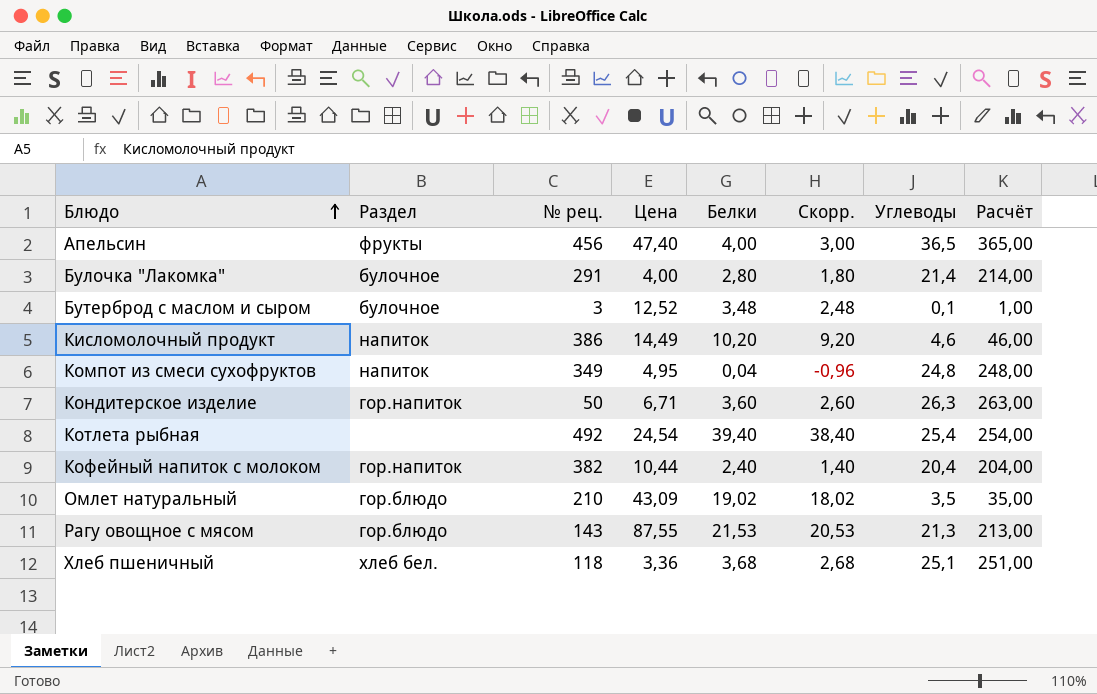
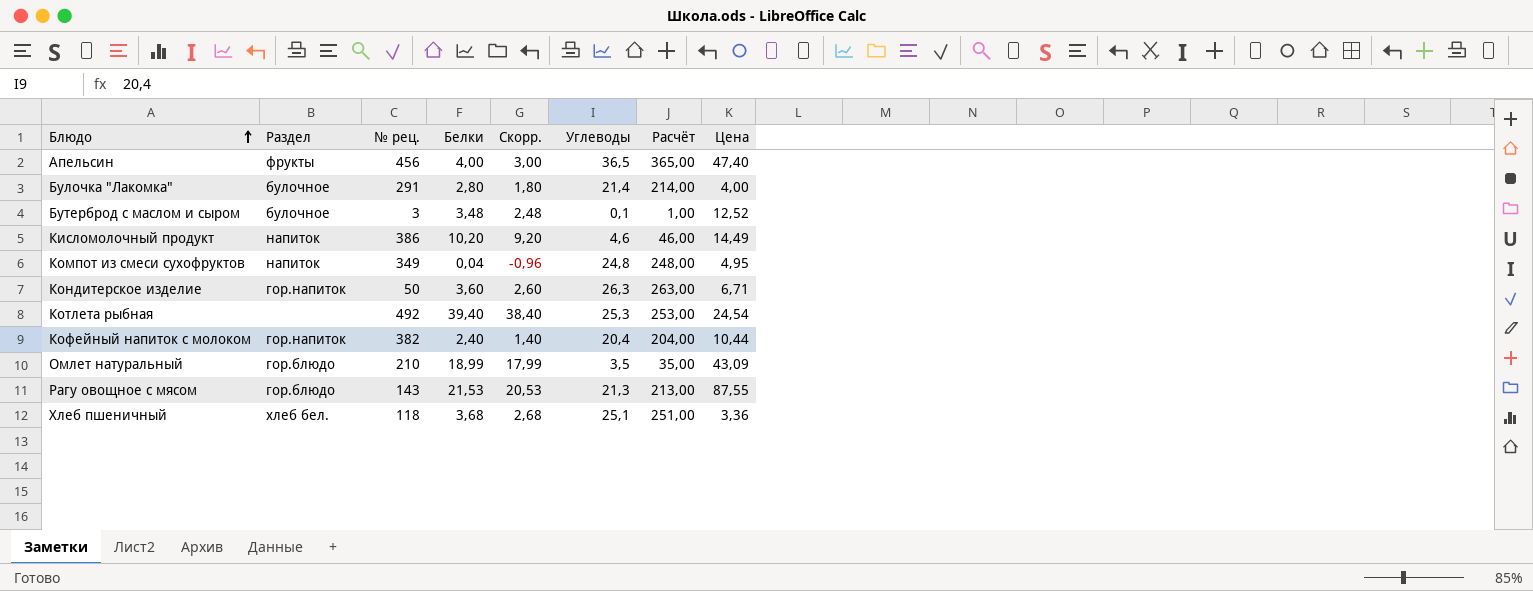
column Цена | position: 4 -> 8
Котлета рыбная | Углеводы: 25,4 -> 25,3
Котлета рыбная | Расчёт: 254,00 -> 253,00
Омлет натуральный | Белки: 19,02 -> 18,99
Омлет натуральный | Скорр.: 18,02 -> 17,99

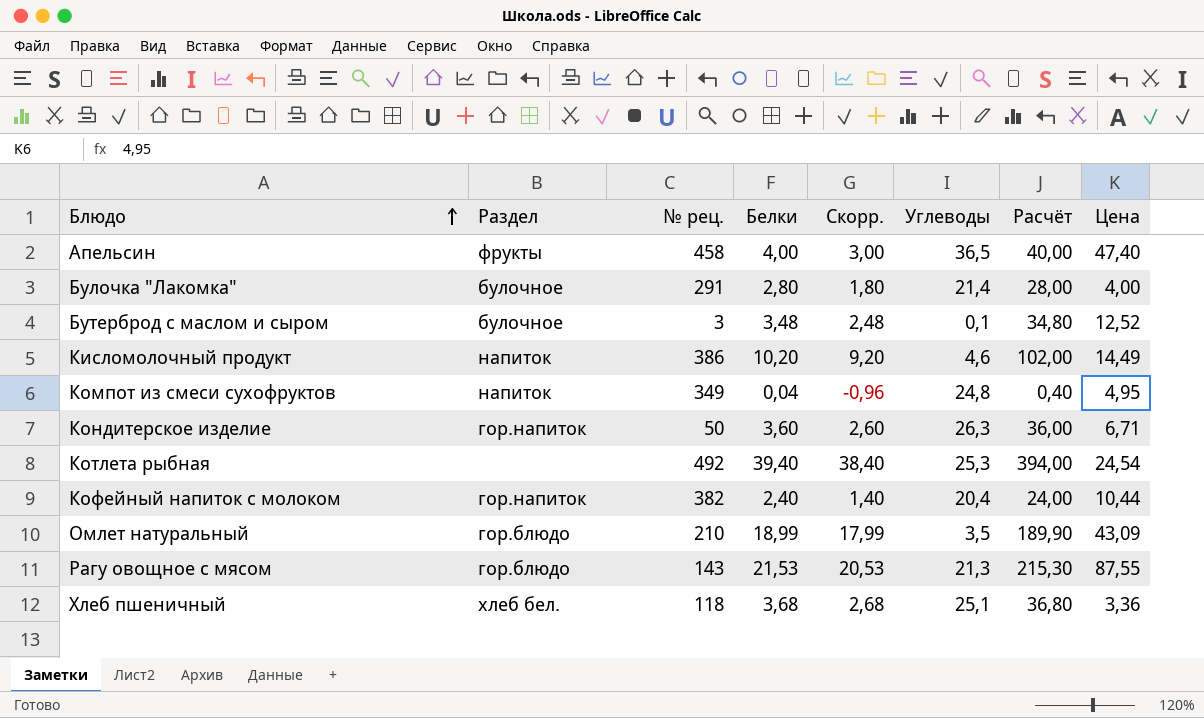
column Расчёт | formula: [Углеводы] * 10 -> [Белки] * 10
Апельсин | № рец.: 456 -> 458

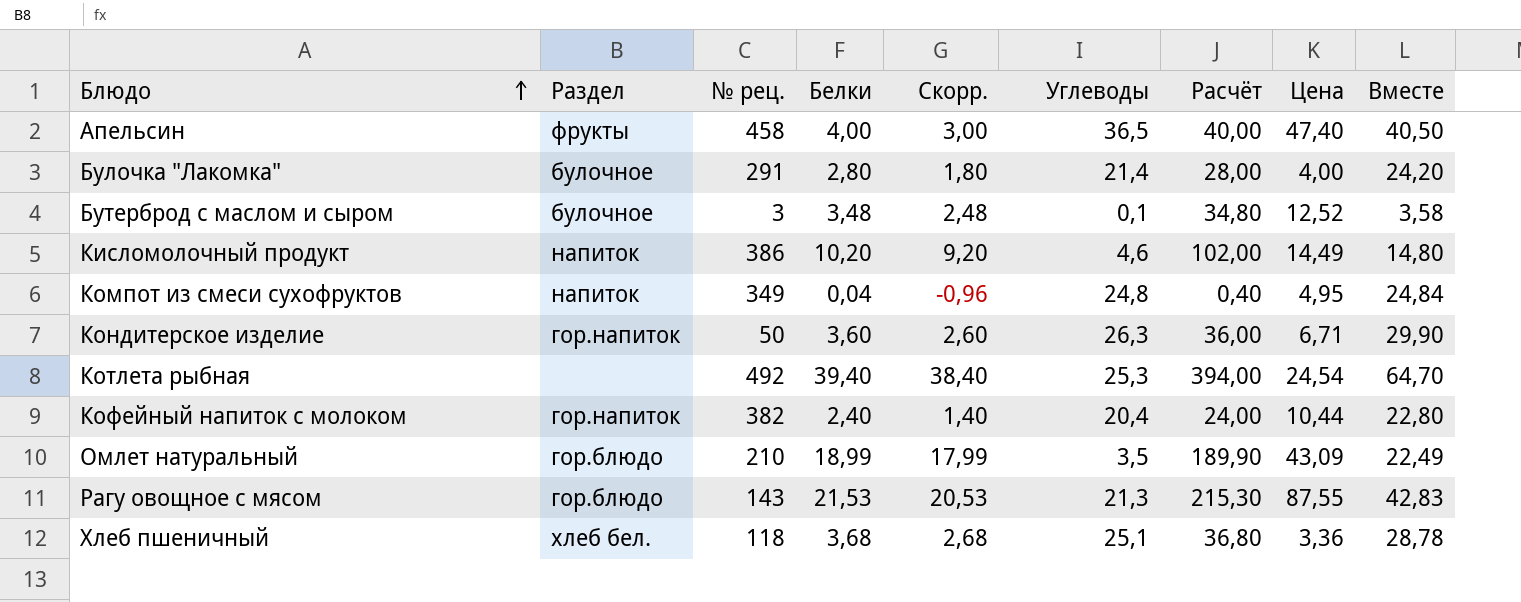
column Вместе | formula: none -> [Белки] + [Углеводы]

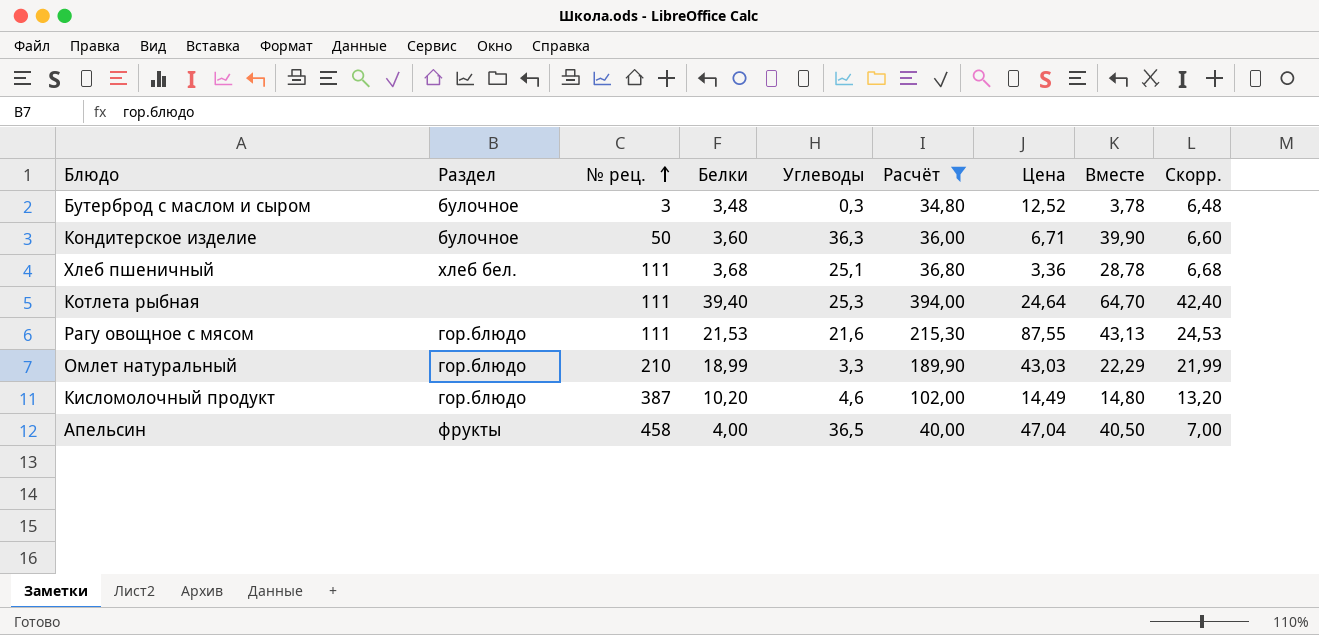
filter: none -> Расчёт >= 34,80
row order: Блюдо ascending -> № рец. ascending
column Скорр. | formula: [Белки] - 1 -> [Белки] + 3
column Скорр. | position: 5 -> 9
Бутерброд с маслом и сыром | Углеводы: 0,1 -> 0,3
Бутерброд с маслом и сыром | Вместе: 3,58 -> 3,78
Кондитерское изделие | Раздел: гор.напиток -> булочное
Кондитерское изделие | Углеводы: 26,3 -> 36,3
Кондитерское изделие | Вместе: 29,90 -> 39,90
Хлеб пшеничный | № рец.: 118 -> 111
Котлета рыбная | № рец.: 492 -> 111
Котлета рыбная | Цена: 24,54 -> 24,64
Рагу овощное с мясом | № рец.: 143 -> 111
Рагу овощное с мясом | Углеводы: 21,3 -> 21,6
Рагу овощное с мясом | Вместе: 42,83 -> 43,13
Омлет натуральный | Углеводы: 3,5 -> 3,3
Омлет натуральный | Цена: 43,09 -> 43,03
Омлет натуральный | Вместе: 22,49 -> 22,29
Кисломолочный продукт | Раздел: напиток -> гор.блюдо
Кисломолочный продукт | № рец.: 386 -> 387
Апельсин | Цена: 47,40 -> 47,04

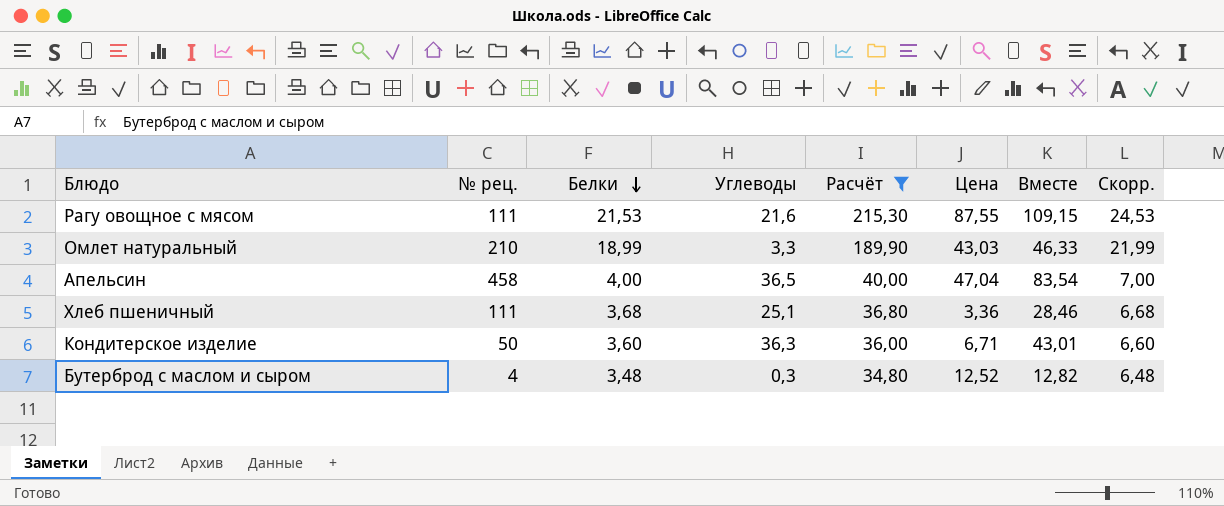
row order: № рец. ascending -> Белки descending
column Раздел | position: 2 -> none
column Вместе | formula: [Белки] + [Углеводы] -> [Углеводы] + [Цена]
row Котлета рыбная: none | 111 | 39,40 | 25,3 | 394,00 | 24,64 | 64,70 | 42,40 -> none
row Кисломолочный продукт: гор.блюдо | 387 | 10,20 | 4,6 | 102,00 | 14,49 | 14,80 | 13,20 -> none
Бутерброд с маслом и сыром | № рец.: 3 -> 4

